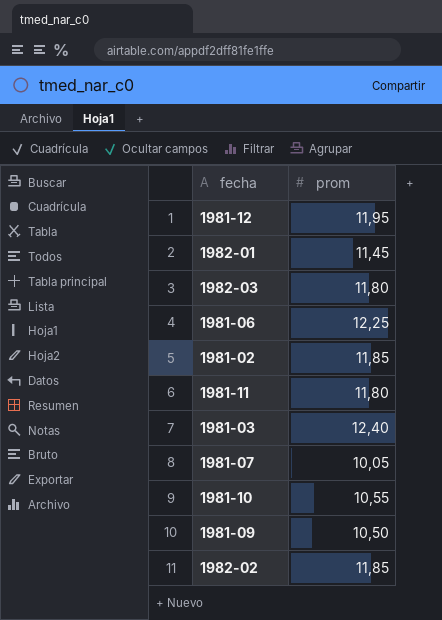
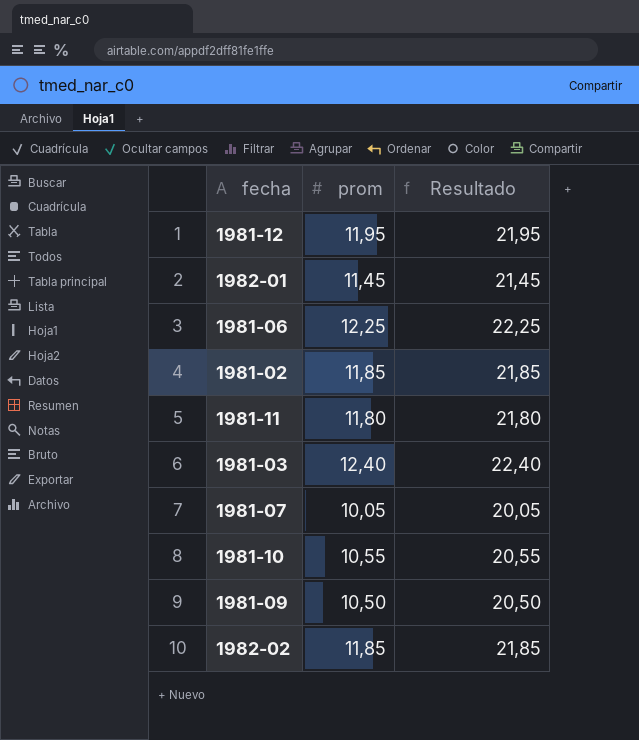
column Resultado | formula: none -> [prom] + 10
row 1982-03: 11,80 -> none

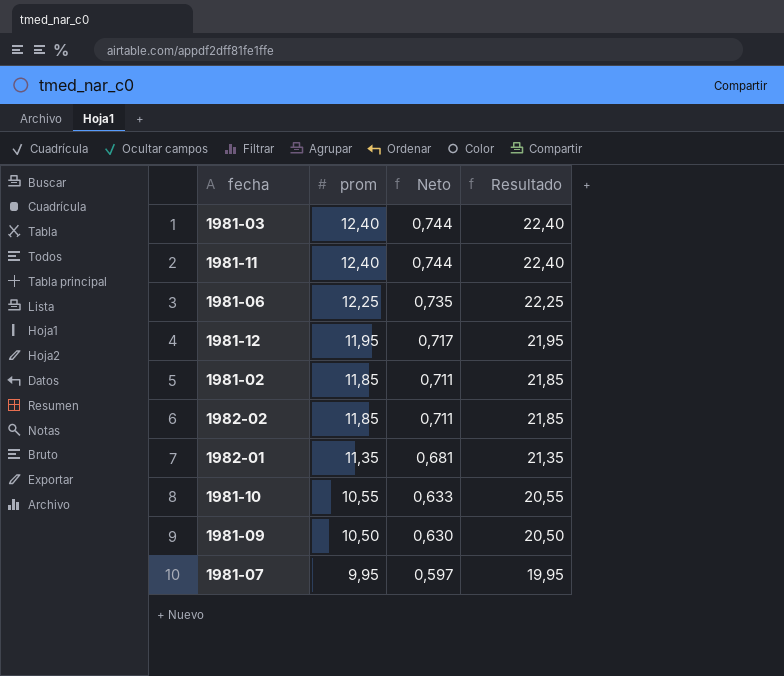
row order: none -> prom descending
column Neto | formula: none -> [prom] * 0,06
1981-11 | prom: 11,80 -> 12,40
1981-11 | Resultado: 21,80 -> 22,40
1982-01 | prom: 11,45 -> 11,35
1982-01 | Resultado: 21,45 -> 21,35
1981-07 | prom: 10,05 -> 9,95
1981-07 | Resultado: 20,05 -> 19,95

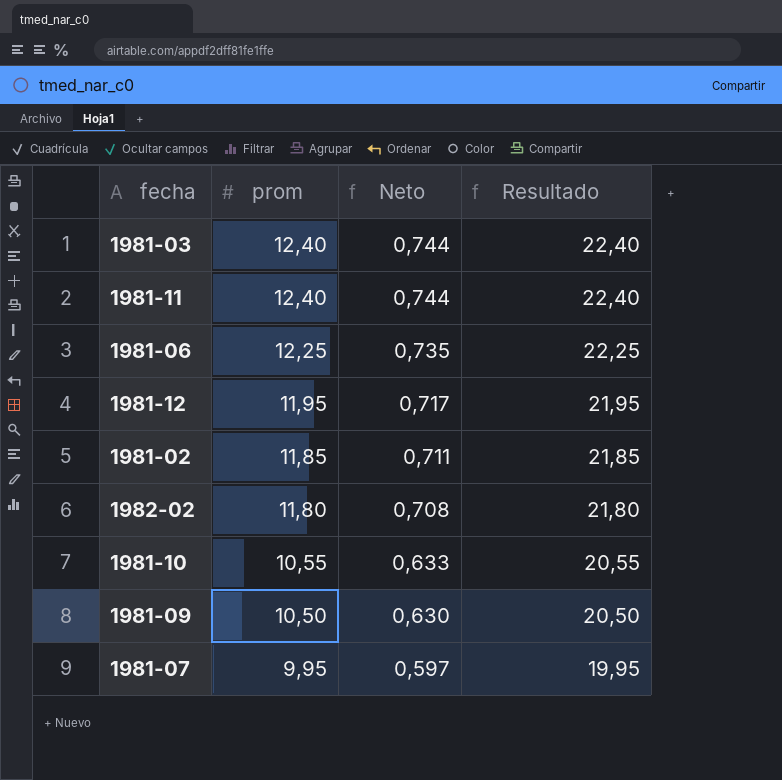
row 1982-01: 11,35 | 0,681 | 21,35 -> none
1982-02 | prom: 11,85 -> 11,80
1982-02 | Neto: 0,711 -> 0,708
1982-02 | Resultado: 21,85 -> 21,80

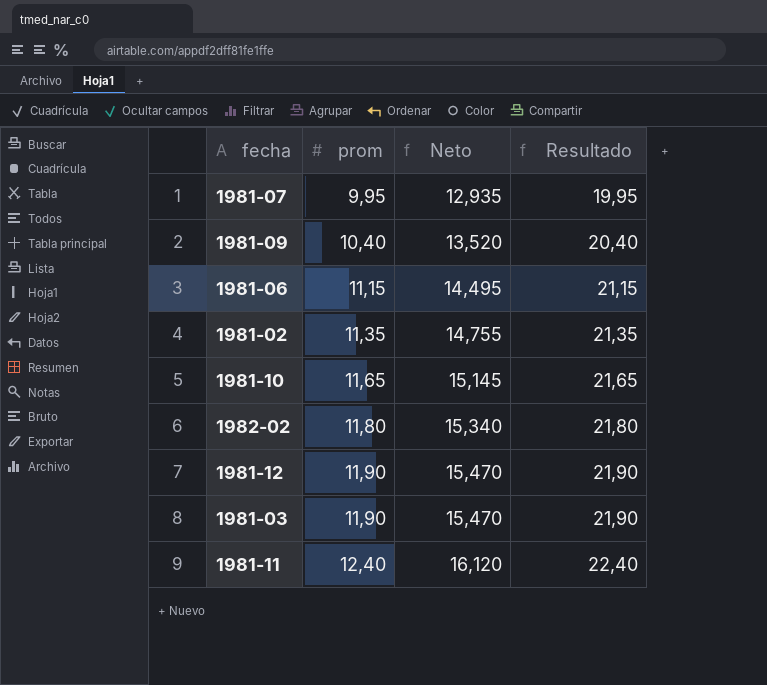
row order: prom descending -> prom ascending
column Neto | formula: [prom] * 0,06 -> [prom] * 1,3
1981-09 | prom: 10,50 -> 10,40
1981-09 | Resultado: 20,50 -> 20,40
1981-06 | prom: 12,25 -> 11,15
1981-06 | Resultado: 22,25 -> 21,15
1981-02 | prom: 11,85 -> 11,35
1981-02 | Resultado: 21,85 -> 21,35
1981-10 | prom: 10,55 -> 11,65
1981-10 | Resultado: 20,55 -> 21,65
1981-12 | prom: 11,95 -> 11,90
1981-12 | Resultado: 21,95 -> 21,90
1981-03 | prom: 12,40 -> 11,90
1981-03 | Resultado: 22,40 -> 21,90

